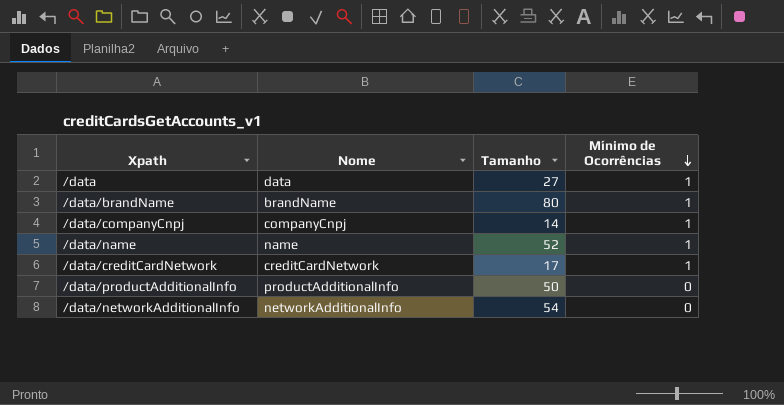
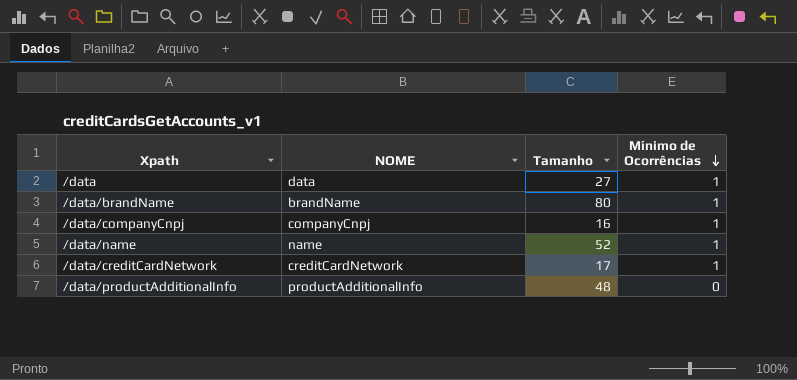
column name: Nome -> NOME
row /data/networkAdditionalInfo: networkAdditionalInfo | 54 | 0 -> none
/data/companyCnpj | Tamanho: 14 -> 16
/data/productAdditionalInfo | Tamanho: 50 -> 48

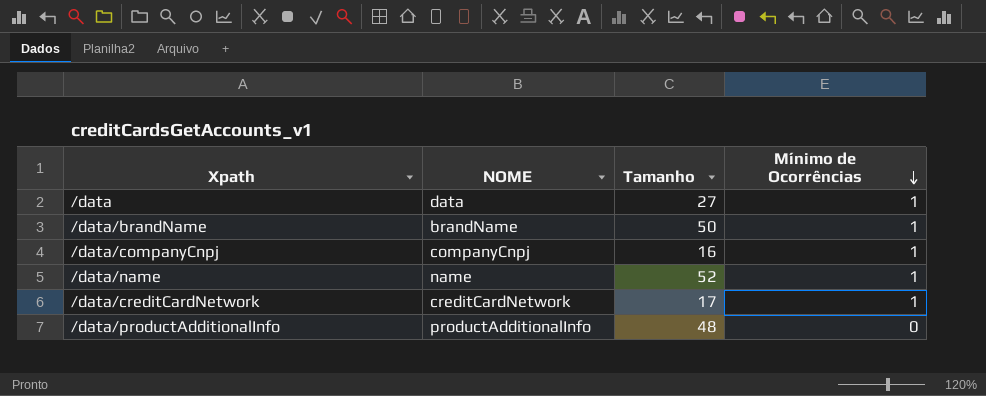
/data/brandName | Tamanho: 80 -> 50

